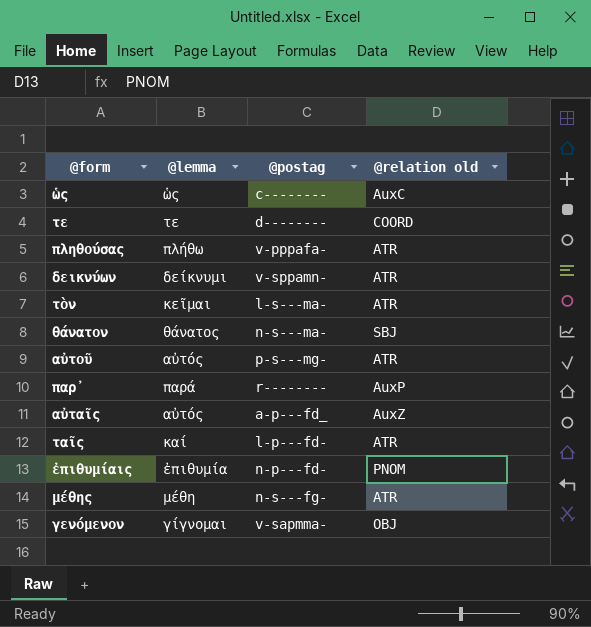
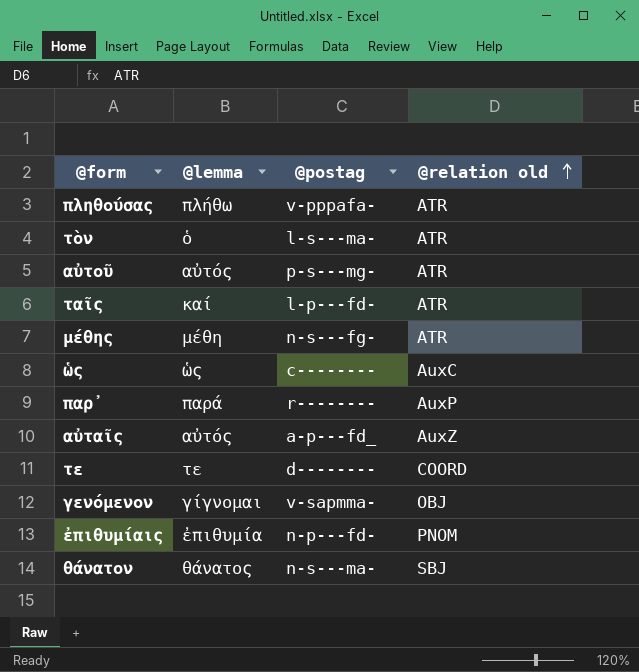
row order: none -> @relation old ascending
row δεικνύων: δείκνυμι | v-sppamn- | ATR -> none
τὸν | @lemma: κεῖμαι -> ὁ

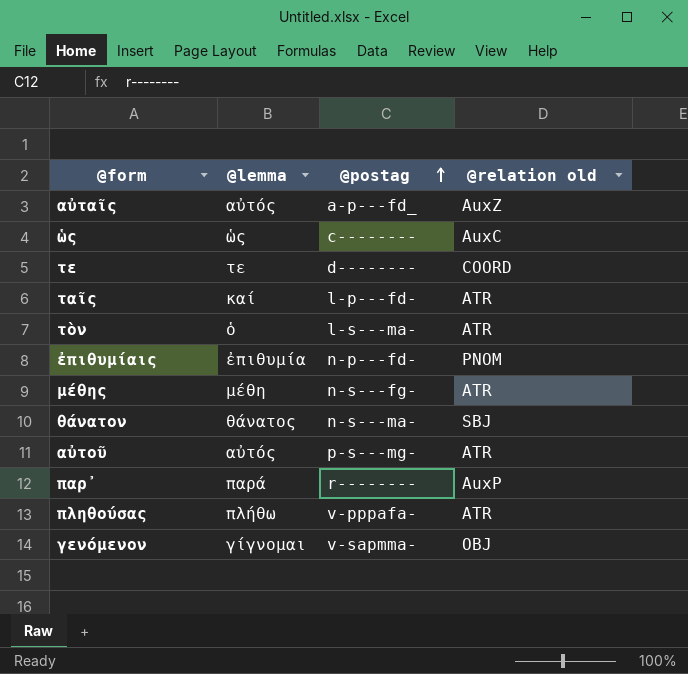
row order: @relation old ascending -> @postag ascending

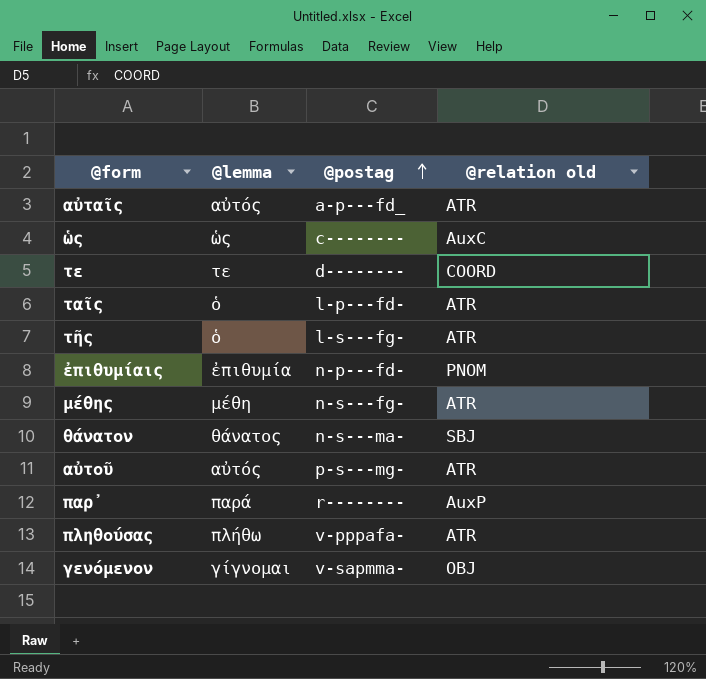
row τὸν: ὁ | l-s---ma- | ATR -> none
αὐταῖς | @relation old: AuxZ -> ATR
ταῖς | @lemma: καί -> ὁ
row τῆς: none -> ὁ | l-s---fg- | ATR

